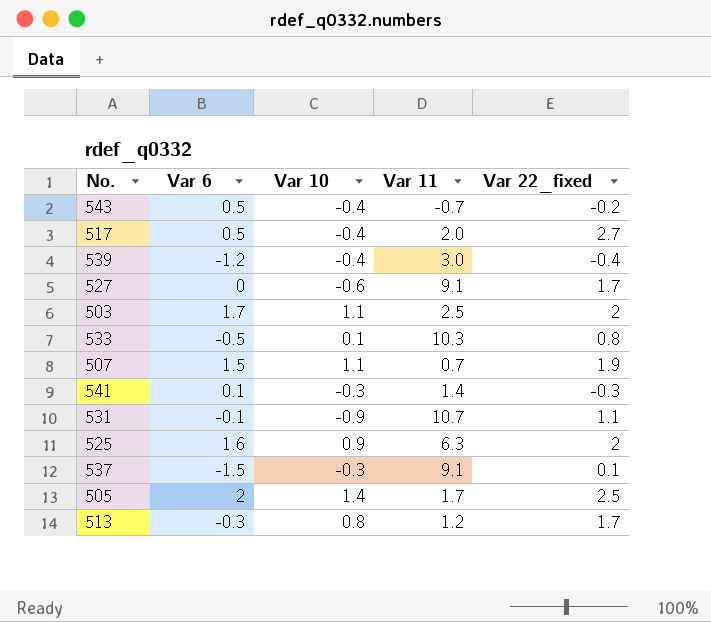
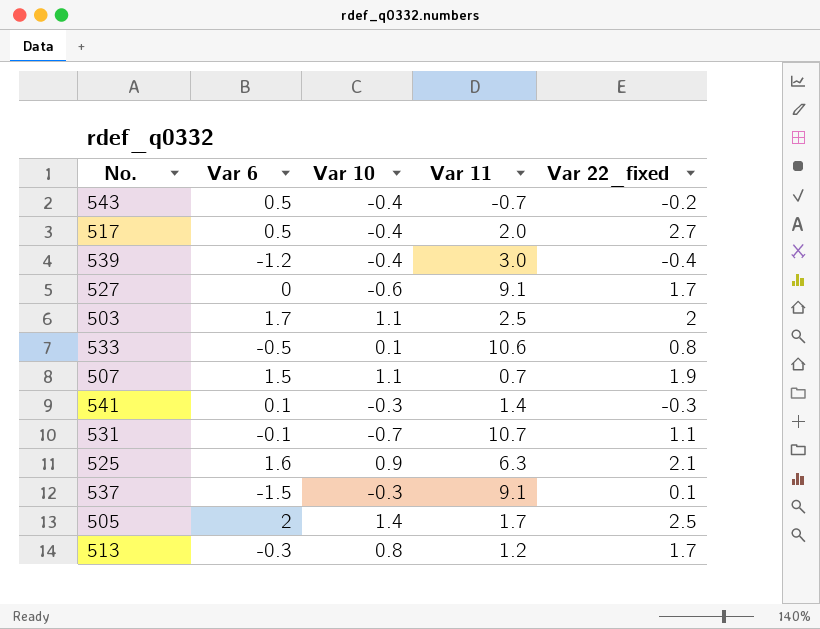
533 | Var 11: 10.3 -> 10.6
531 | Var 10: -0.9 -> -0.7
525 | Var 22_fixed: 2 -> 2.1

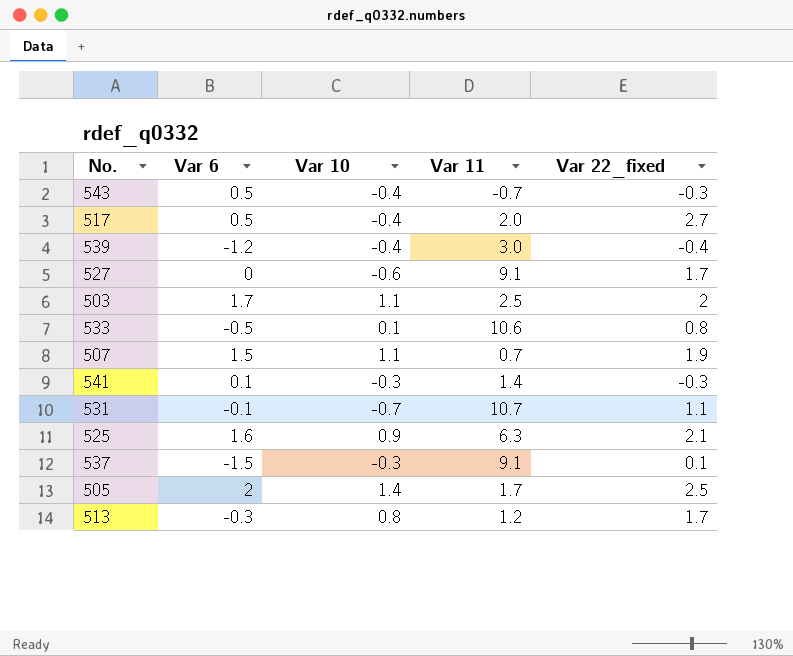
543 | Var 22_fixed: -0.2 -> -0.3

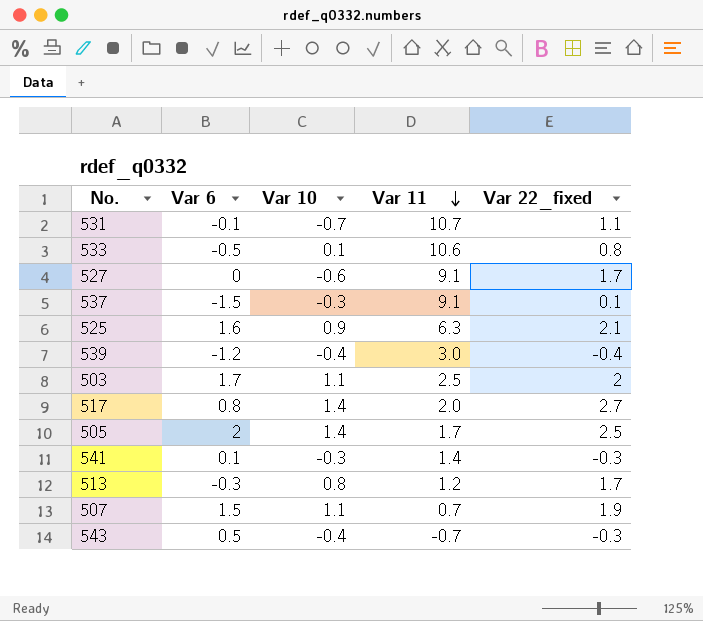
row order: none -> Var 11 descending
517 | Var 6: 0.5 -> 0.8
517 | Var 10: -0.4 -> 1.4

